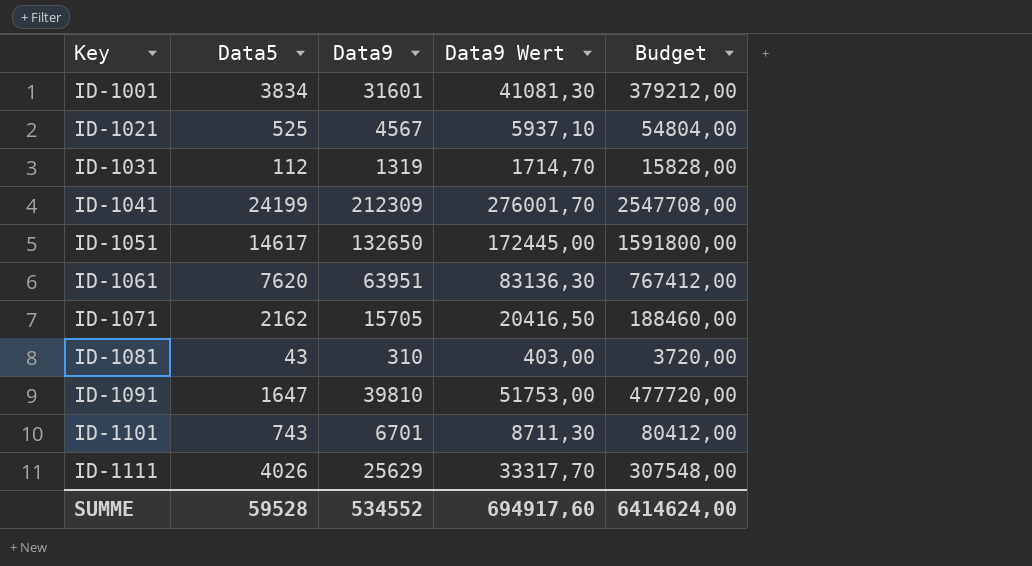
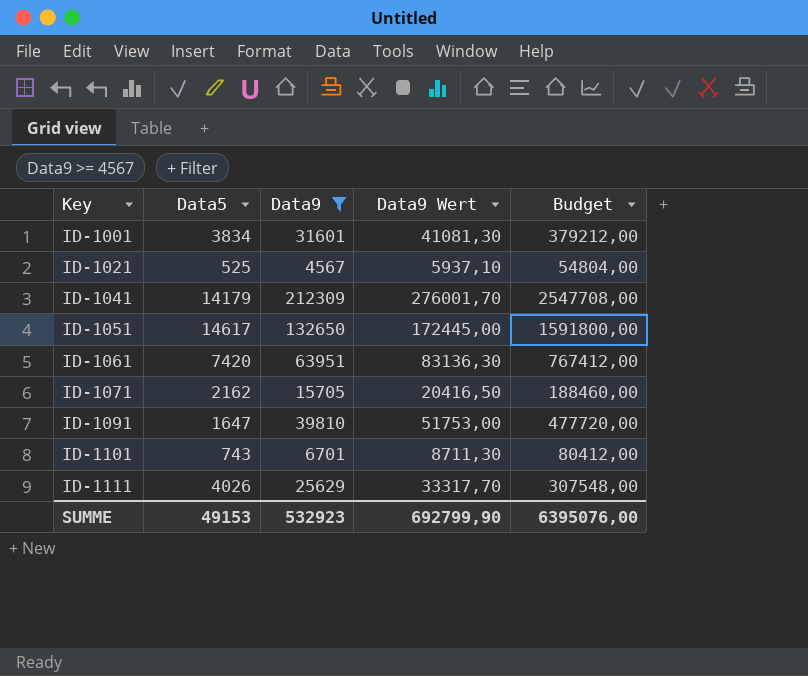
filter: none -> Data9 >= 4567
ID-1041 | Data5: 24199 -> 14179
ID-1061 | Data5: 7620 -> 7420
SUMME | Data5: 59528 -> 49153
SUMME | Data9: 534552 -> 532923
SUMME | Data9 Wert: 694917,60 -> 692799,90
SUMME | Budget: 6414624,00 -> 6395076,00

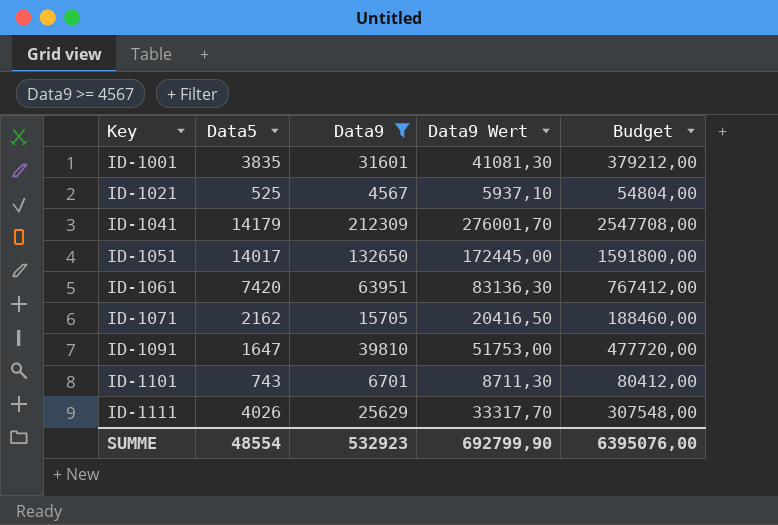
ID-1001 | Data5: 3834 -> 3835
ID-1051 | Data5: 14617 -> 14017
SUMME | Data5: 49153 -> 48554

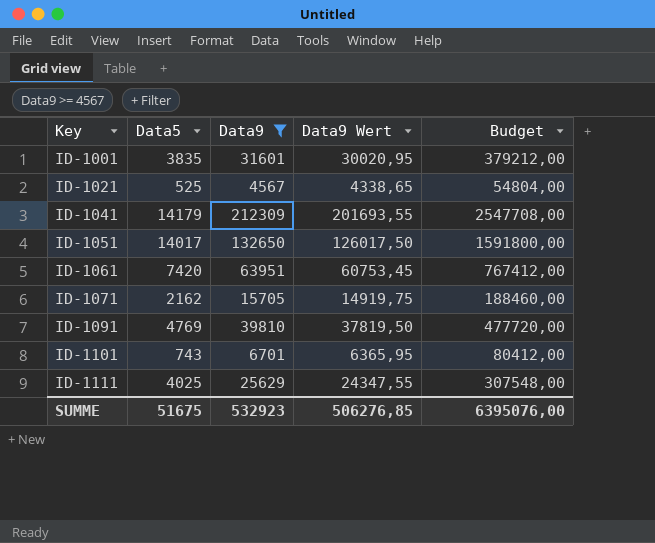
column Data9 Wert | formula: [Data9] * 1,3 -> [Data9] * 0,95
ID-1091 | Data5: 1647 -> 4769
ID-1111 | Data5: 4026 -> 4025
SUMME | Data5: 48554 -> 51675
SUMME | Data9 Wert: 692799,90 -> 506276,85

